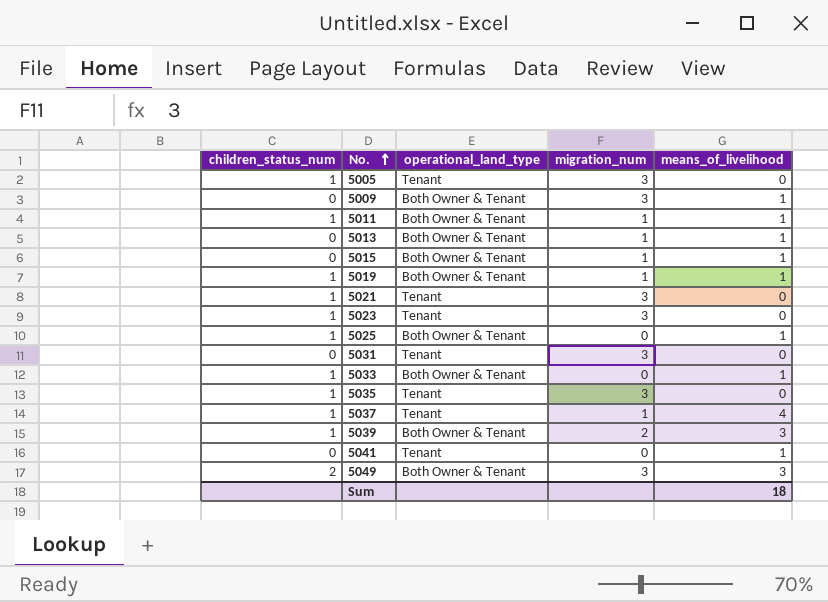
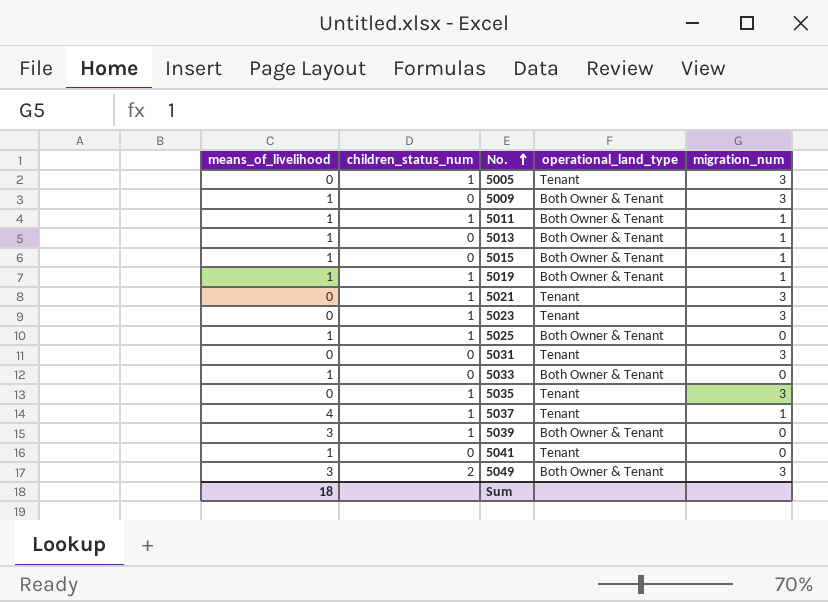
column means_of_livelihood | position: 5 -> 1
5033 | children_status_num: 1 -> 0
5039 | migration_num: 2 -> 0

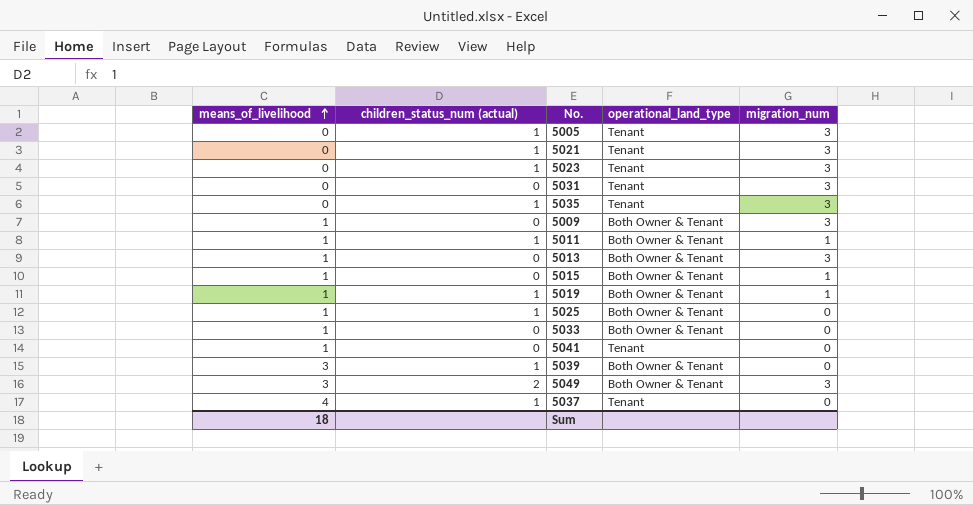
row order: No. ascending -> means_of_livelihood ascending
column name: children_status_num -> children_status_num (actual)
5013 | migration_num: 1 -> 3
5037 | migration_num: 1 -> 0

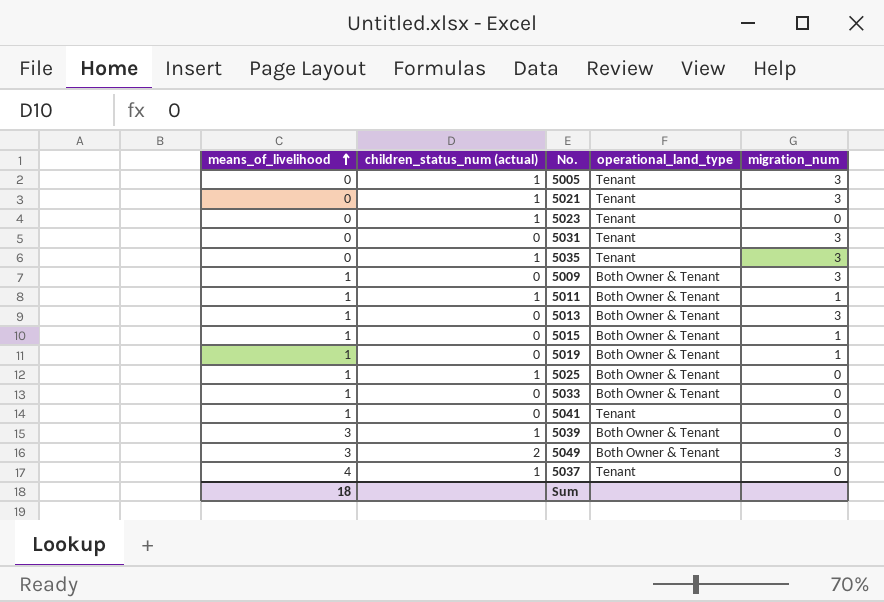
5023 | migration_num: 3 -> 0
5019 | children_status_num (actual): 1 -> 0

